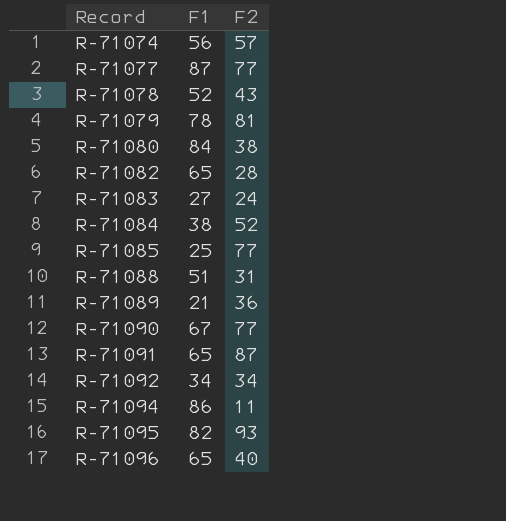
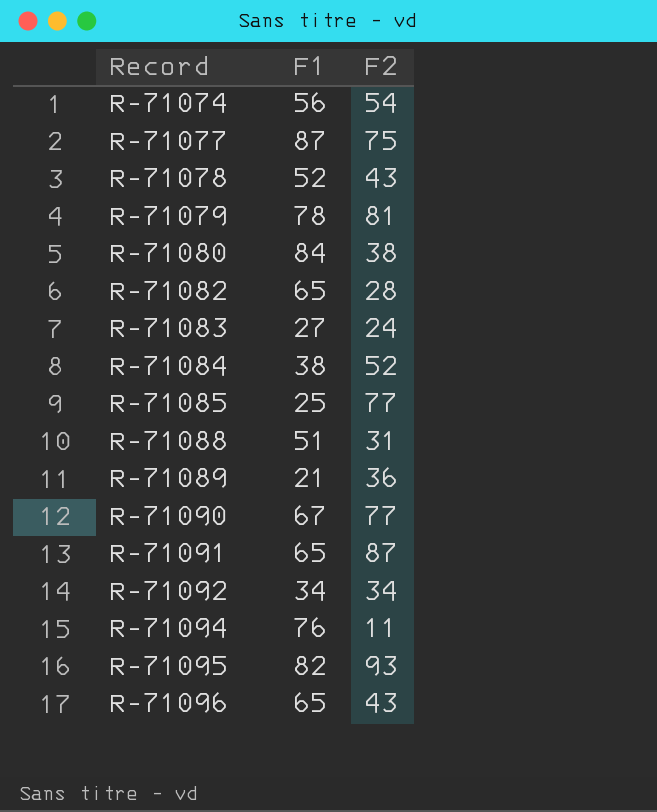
R-71074 | F2: 57 -> 54
R-71077 | F2: 77 -> 75
R-71094 | F1: 86 -> 76
R-71096 | F2: 40 -> 43

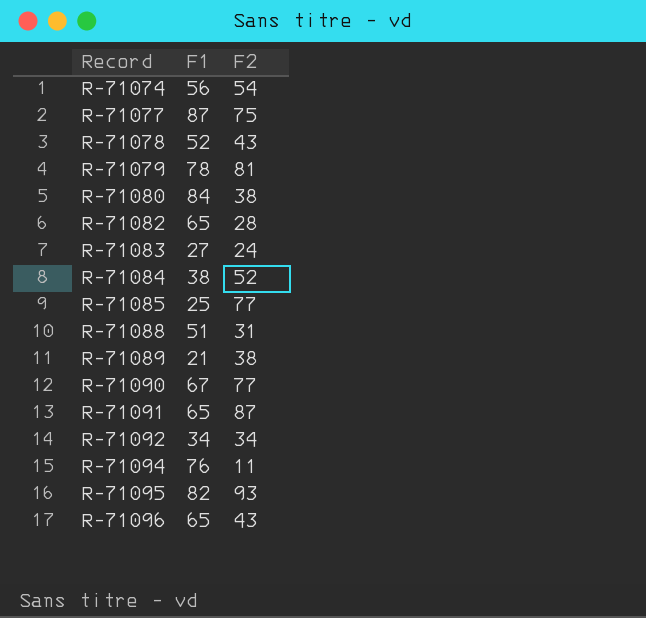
R-71089 | F2: 36 -> 38

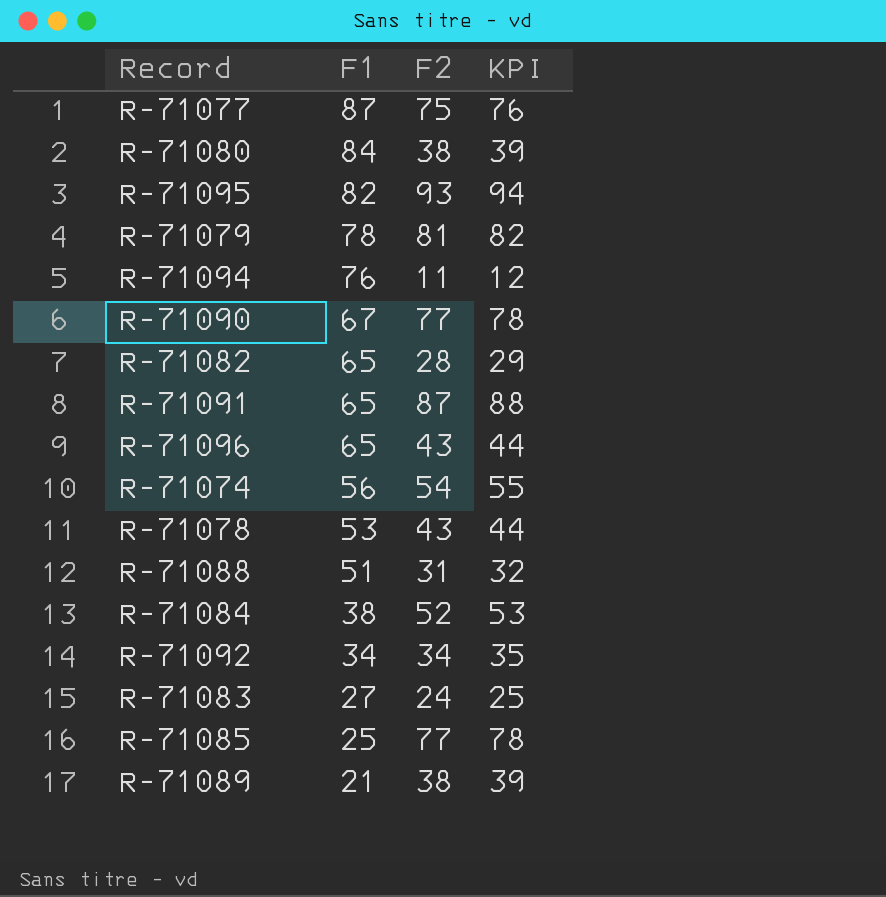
row order: Record ascending -> F1 descending
column KPI | formula: none -> [F2] + 1
R-71078 | F1: 52 -> 53

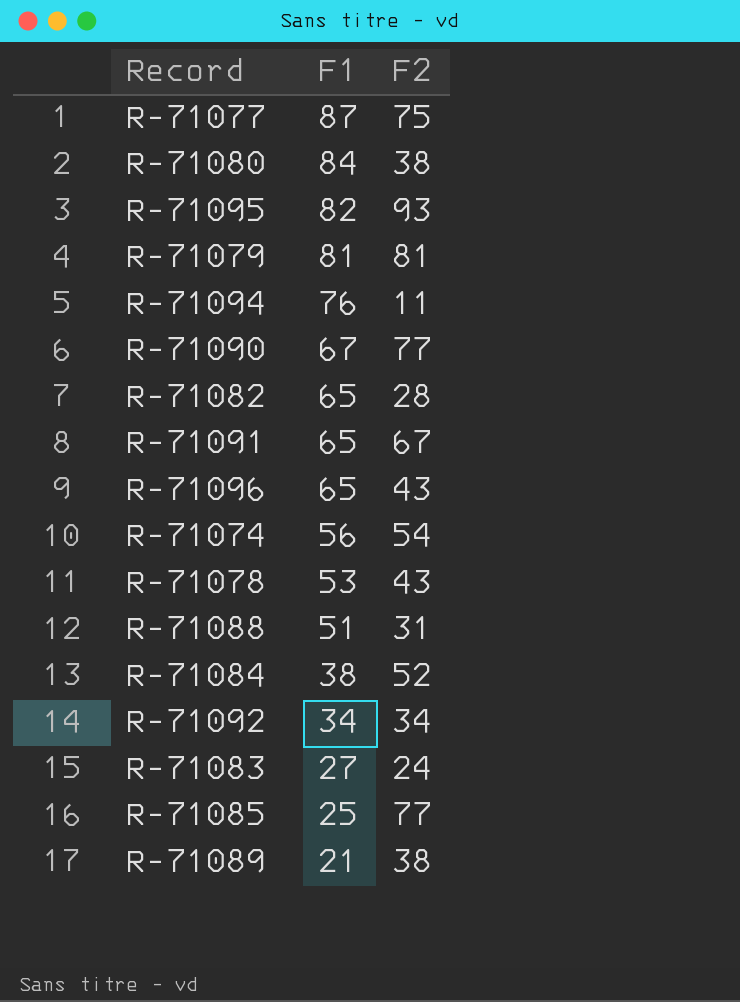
column KPI | formula: [F2] + 1 -> none
R-71079 | F1: 78 -> 81
R-71091 | F2: 87 -> 67

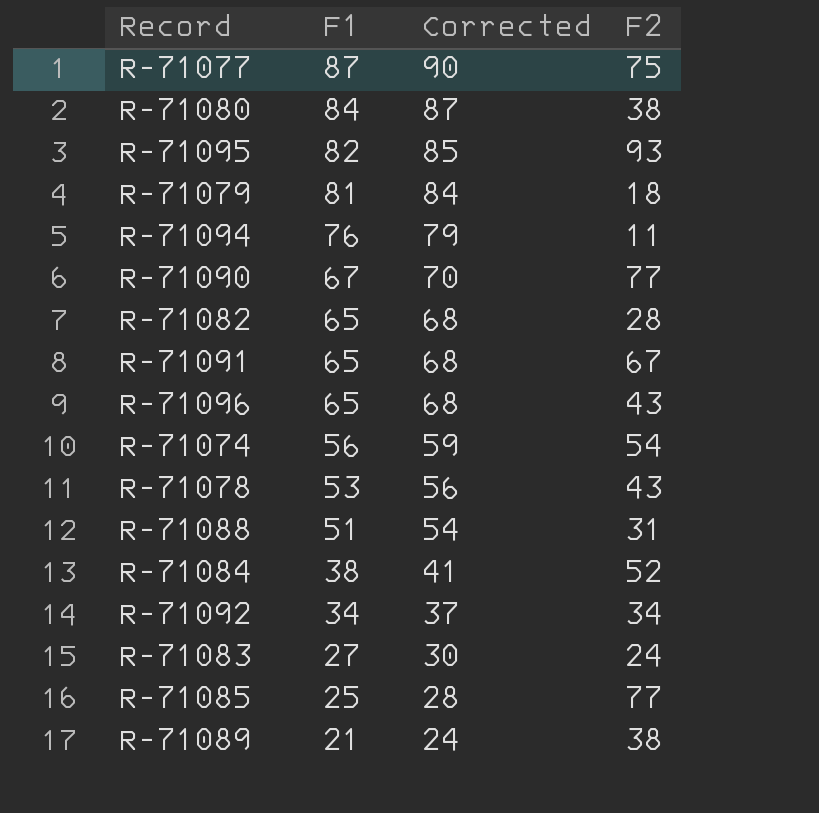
column Corrected | formula: none -> [F1] + 3
R-71079 | F2: 81 -> 18

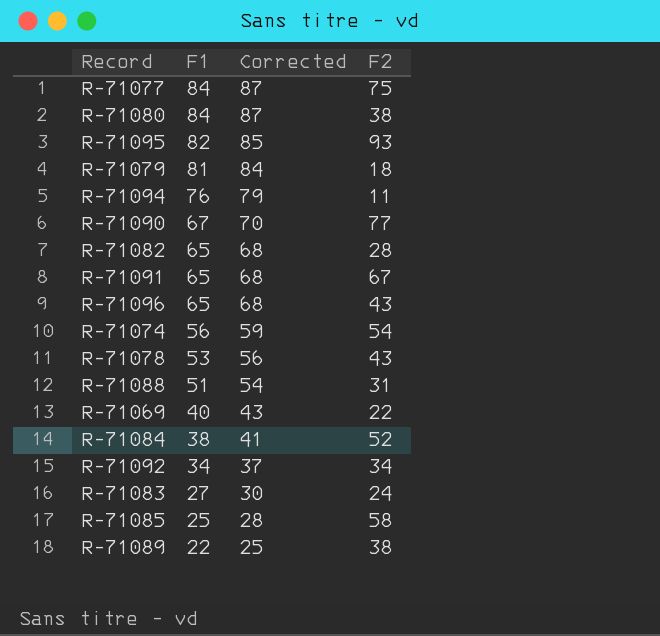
R-71077 | F1: 87 -> 84
R-71077 | Corrected: 90 -> 87
row R-71069: none -> 40 | 43 | 22
R-71085 | F2: 77 -> 58
R-71089 | F1: 21 -> 22
R-71089 | Corrected: 24 -> 25

